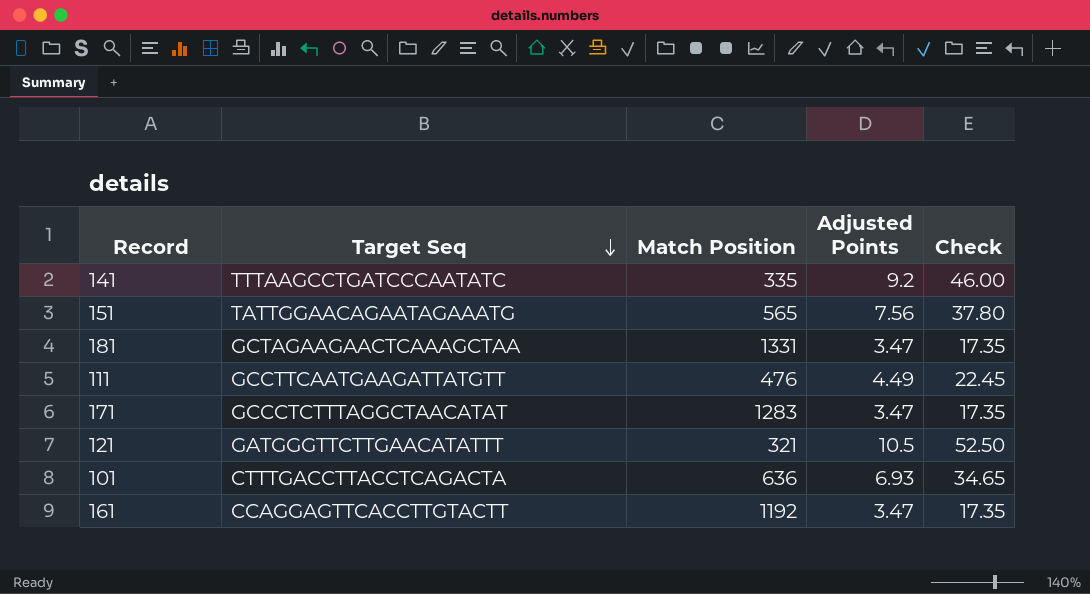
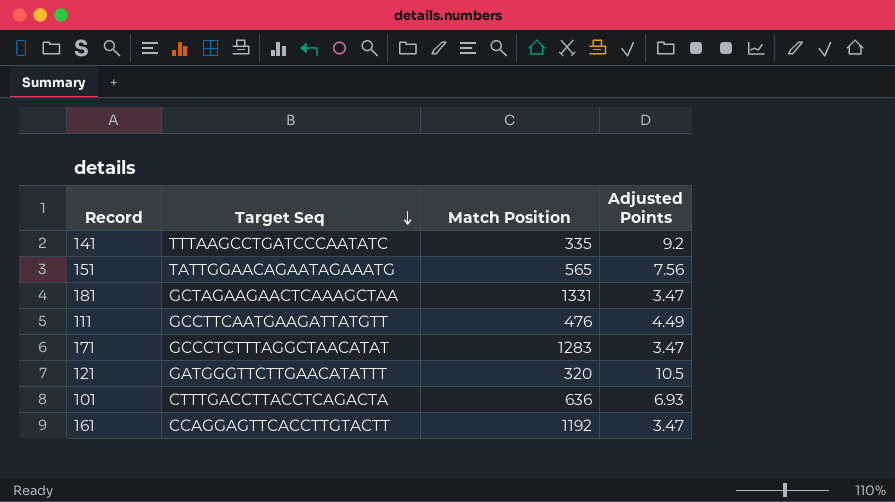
column Check | formula: [Adjusted Points] * 5 -> none
121 | Match Position: 321 -> 320

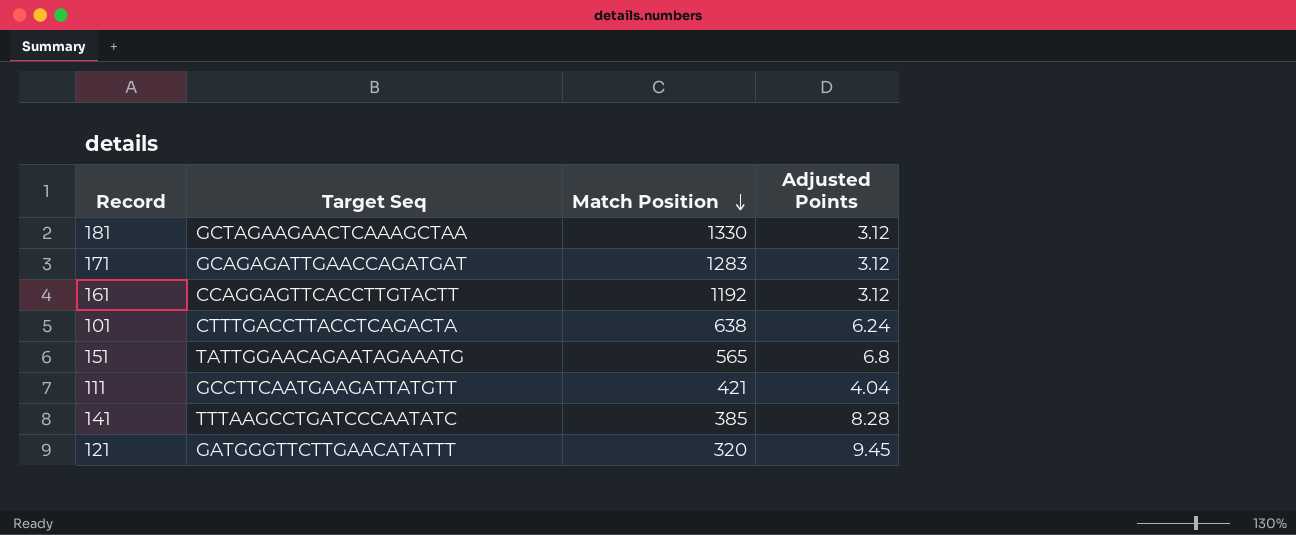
row order: Target Seq descending -> Match Position descending
181 | Match Position: 1331 -> 1330
181 | Adjusted Points: 3.47 -> 3.12
171 | Target Seq: GCCCTCTTTAGGCTAACATAT -> GCAGAGATTGAACCAGATGAT
171 | Adjusted Points: 3.47 -> 3.12
161 | Adjusted Points: 3.47 -> 3.12
101 | Match Position: 636 -> 638
101 | Adjusted Points: 6.93 -> 6.24
151 | Adjusted Points: 7.56 -> 6.8
111 | Match Position: 476 -> 421
111 | Adjusted Points: 4.49 -> 4.04
141 | Match Position: 335 -> 385
141 | Adjusted Points: 9.2 -> 8.28
121 | Adjusted Points: 10.5 -> 9.45

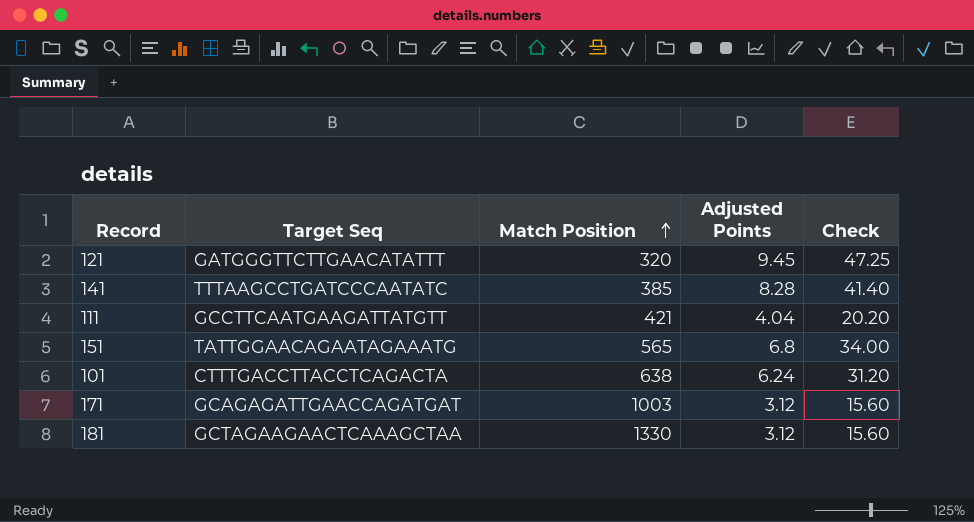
row order: Match Position descending -> Match Position ascending
column Check | formula: none -> [Adjusted Points] * 5
row 161: CCAGGAGTTCACCTTGTACTT | 1192 | 3.12 -> none
171 | Match Position: 1283 -> 1003

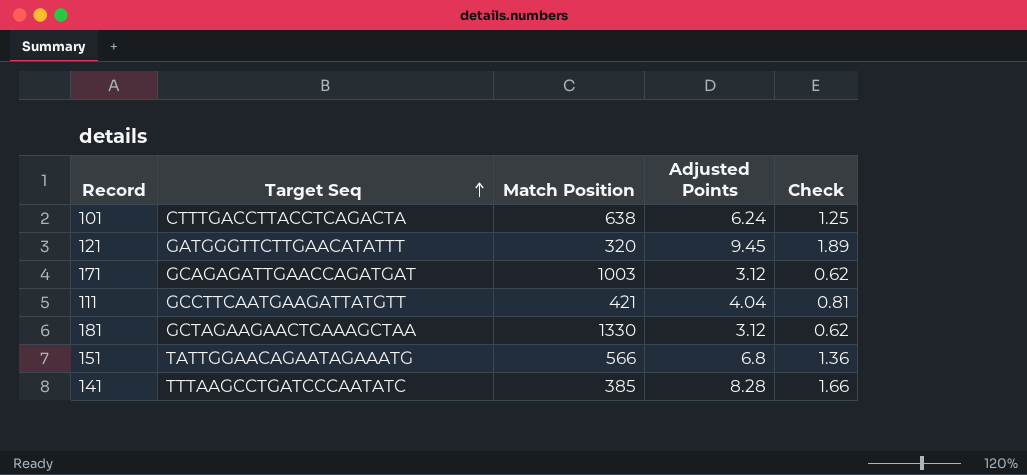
row order: Match Position ascending -> Target Seq ascending
column Check | formula: [Adjusted Points] * 5 -> [Adjusted Points] * 0.2
151 | Match Position: 565 -> 566

